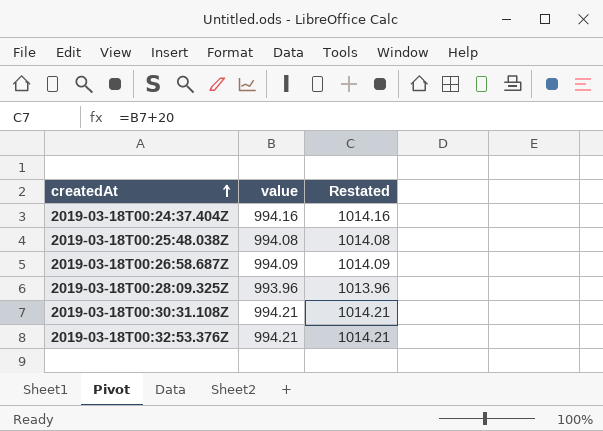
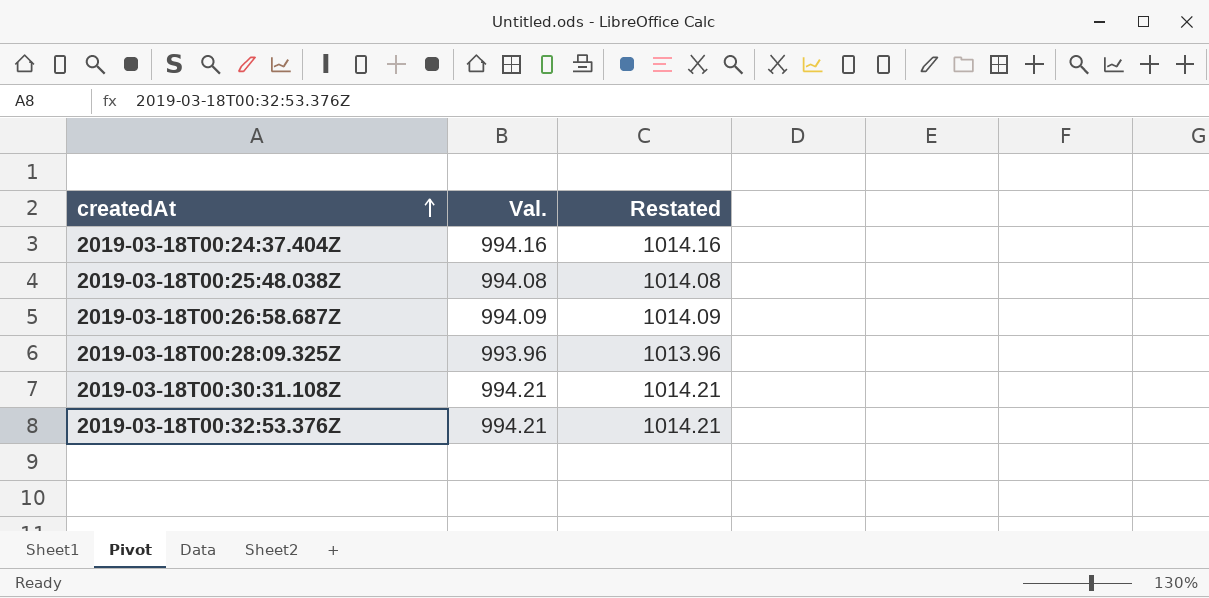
column name: value -> Val.

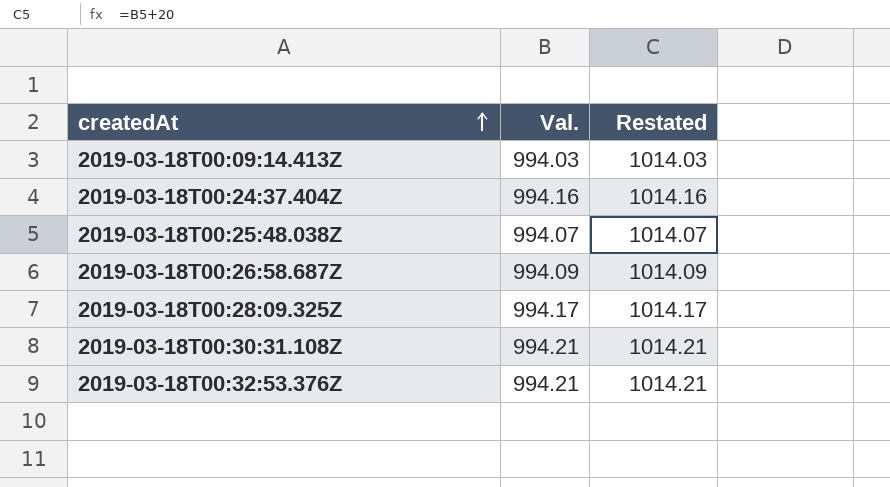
row 2019-03-18T00:09:14.413Z: none -> 994.03 | 1014.03
2019-03-18T00:25:48.038Z | Val.: 994.08 -> 994.07
2019-03-18T00:25:48.038Z | Restated: 1014.08 -> 1014.07
2019-03-18T00:28:09.325Z | Val.: 993.96 -> 994.17
2019-03-18T00:28:09.325Z | Restated: 1013.96 -> 1014.17

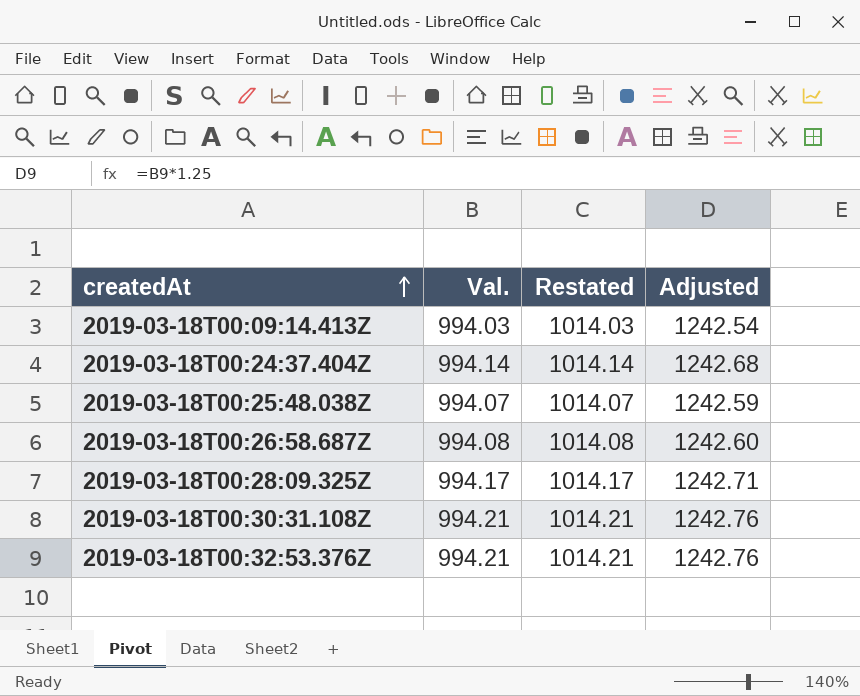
column Adjusted | formula: none -> [Val.] * 1.25
2019-03-18T00:24:37.404Z | Val.: 994.16 -> 994.14
2019-03-18T00:24:37.404Z | Restated: 1014.16 -> 1014.14
2019-03-18T00:26:58.687Z | Val.: 994.09 -> 994.08
2019-03-18T00:26:58.687Z | Restated: 1014.09 -> 1014.08

